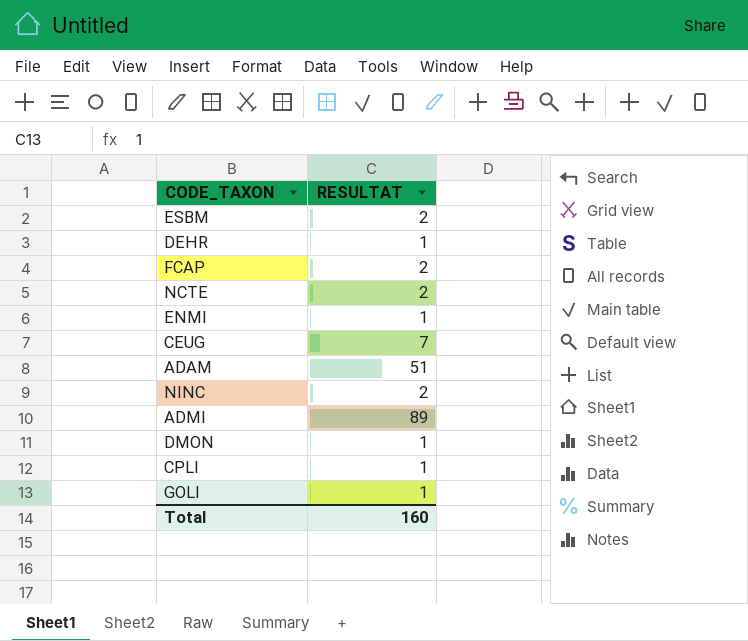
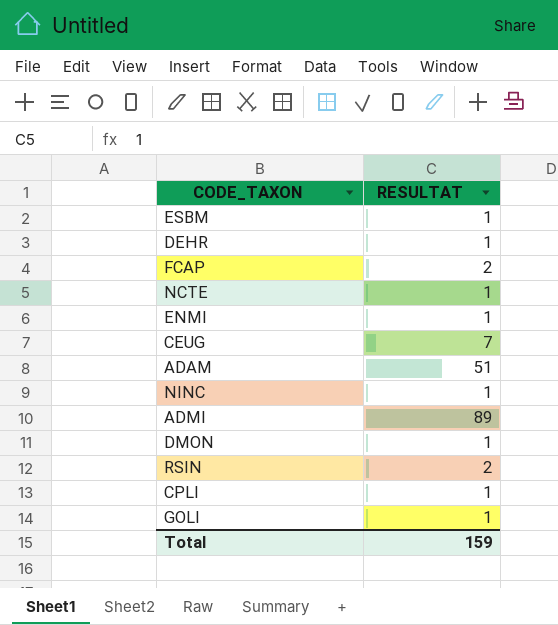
ESBM | RESULTAT: 2 -> 1
NCTE | RESULTAT: 2 -> 1
NINC | RESULTAT: 2 -> 1
row RSIN: none -> 2
Total | RESULTAT: 160 -> 159

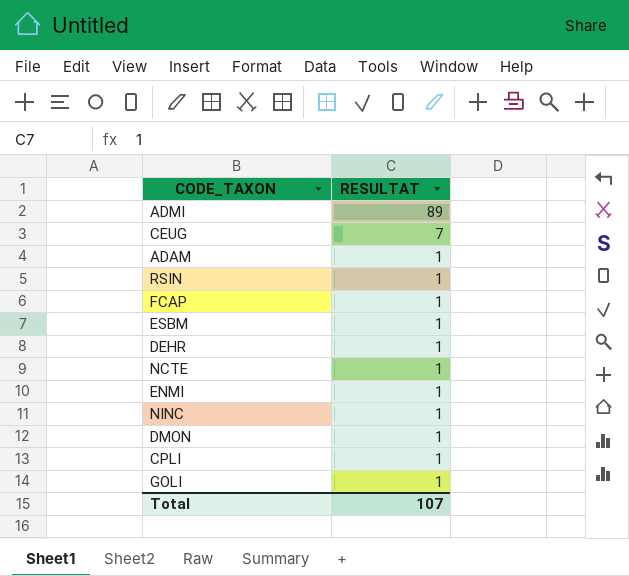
row order: none -> RESULTAT descending
ADAM | RESULTAT: 51 -> 1
RSIN | RESULTAT: 2 -> 1
FCAP | RESULTAT: 2 -> 1
Total | RESULTAT: 159 -> 107

